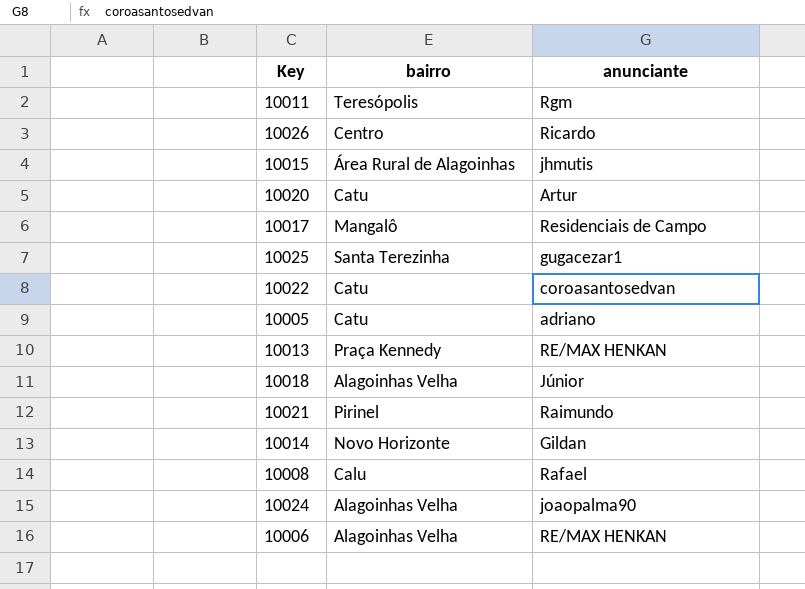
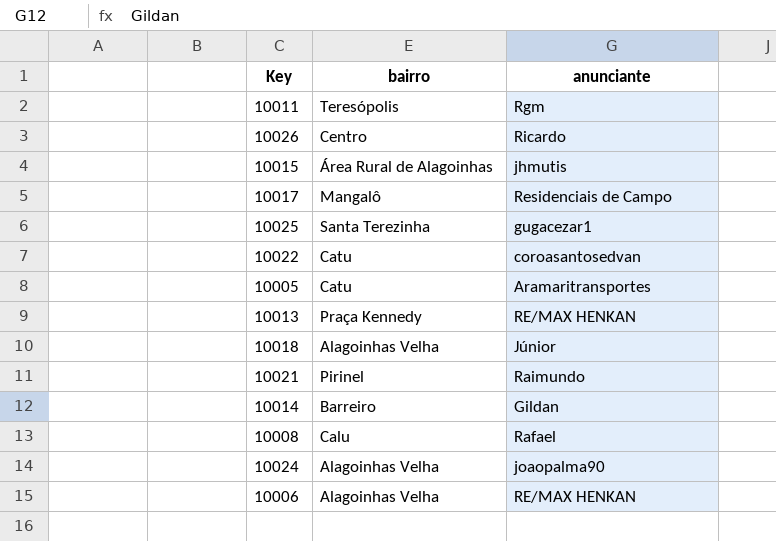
row 10020: Catu | Artur -> none
10005 | anunciante: adriano -> Aramaritransportes
10014 | bairro: Novo Horizonte -> Barreiro

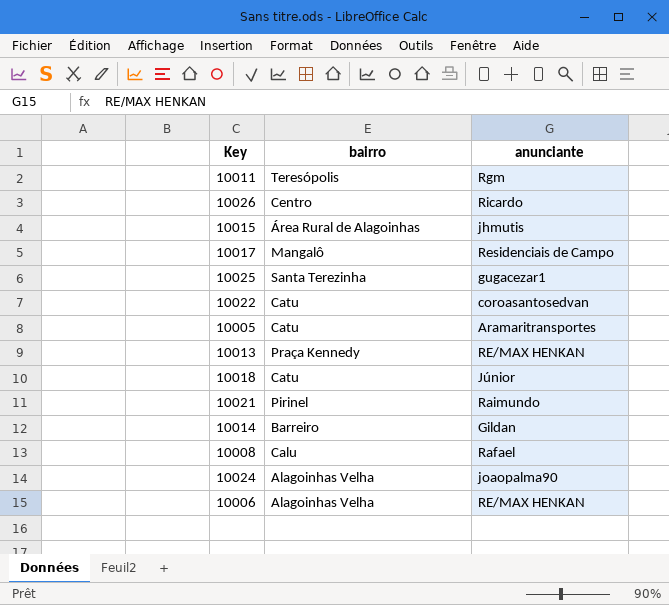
10018 | bairro: Alagoinhas Velha -> Catu

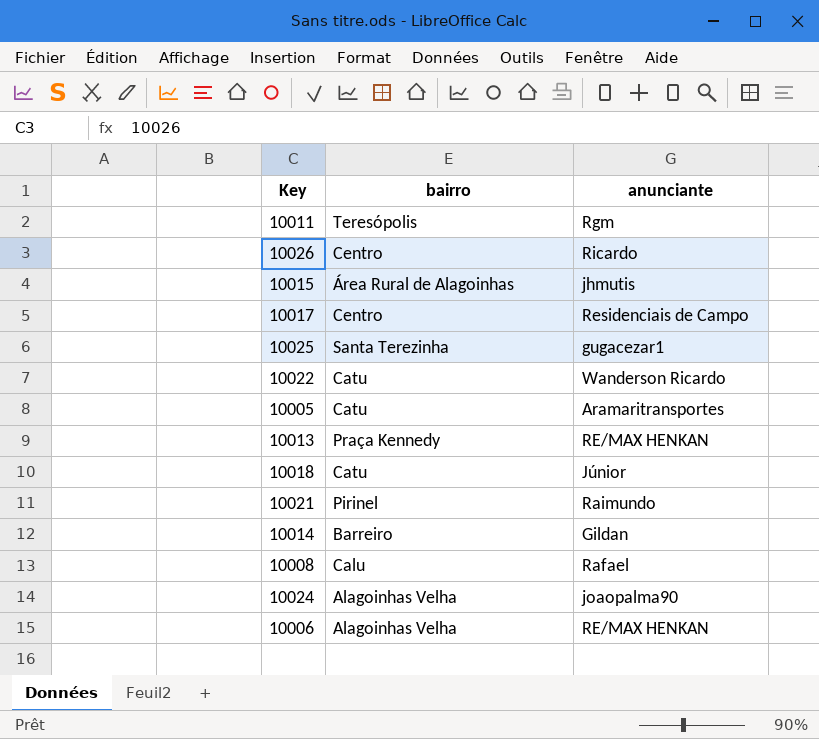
10017 | bairro: Mangalô -> Centro
10022 | anunciante: coroasantosedvan -> Wanderson Ricardo

